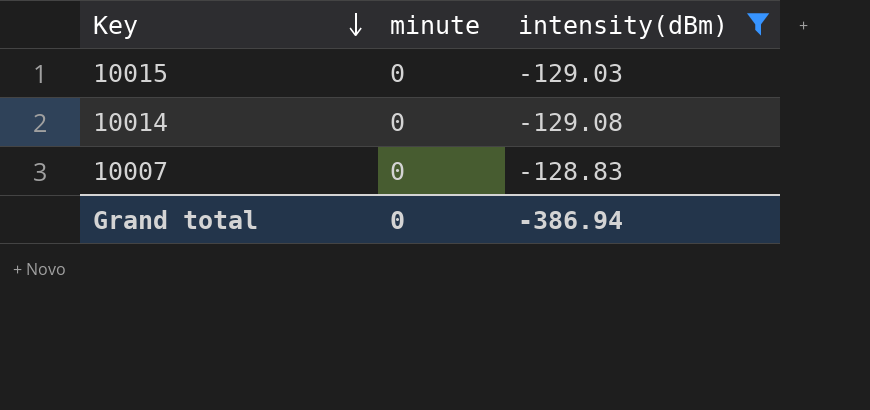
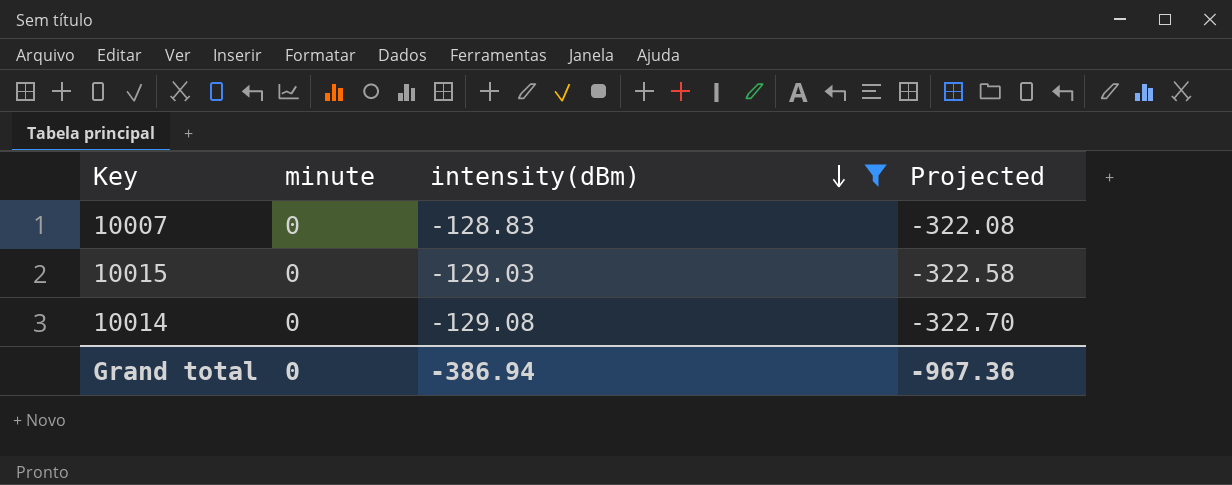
row order: Key descending -> intensity(dBm) descending
column Projected | formula: none -> [intensity(dBm)] * 2.5

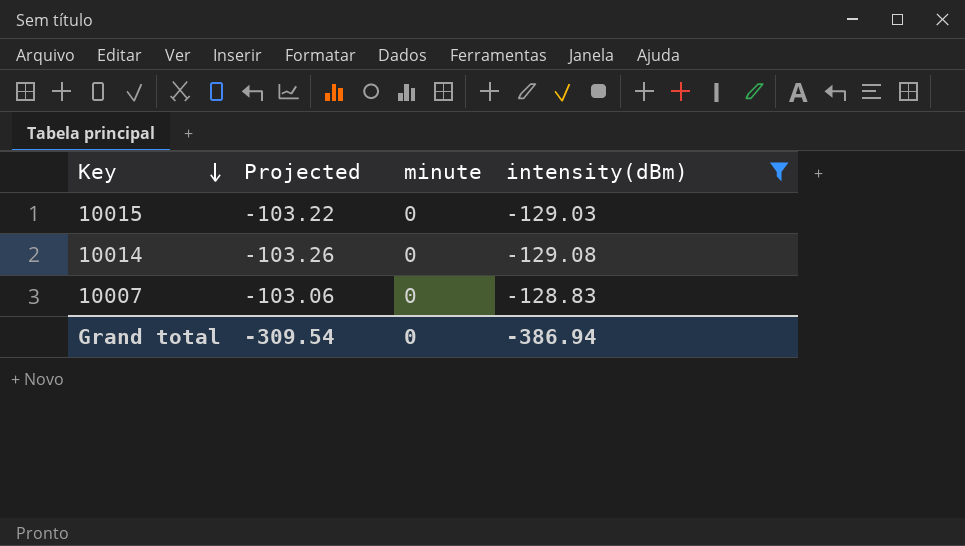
row order: intensity(dBm) descending -> Key descending
column Projected | formula: [intensity(dBm)] * 2.5 -> [intensity(dBm)] * 0.8
column Projected | position: 4 -> 2
Grand total | Projected: -967.36 -> -309.54

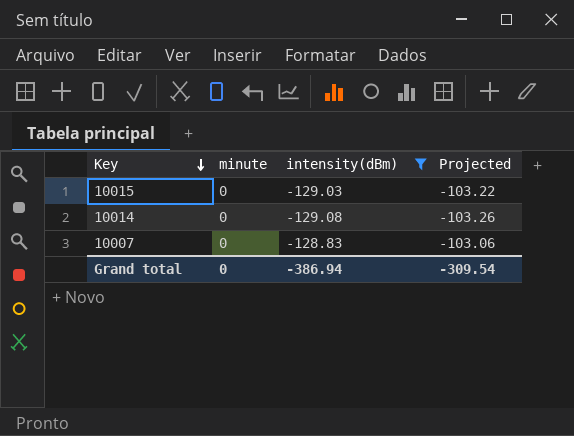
column Projected | position: 2 -> 4

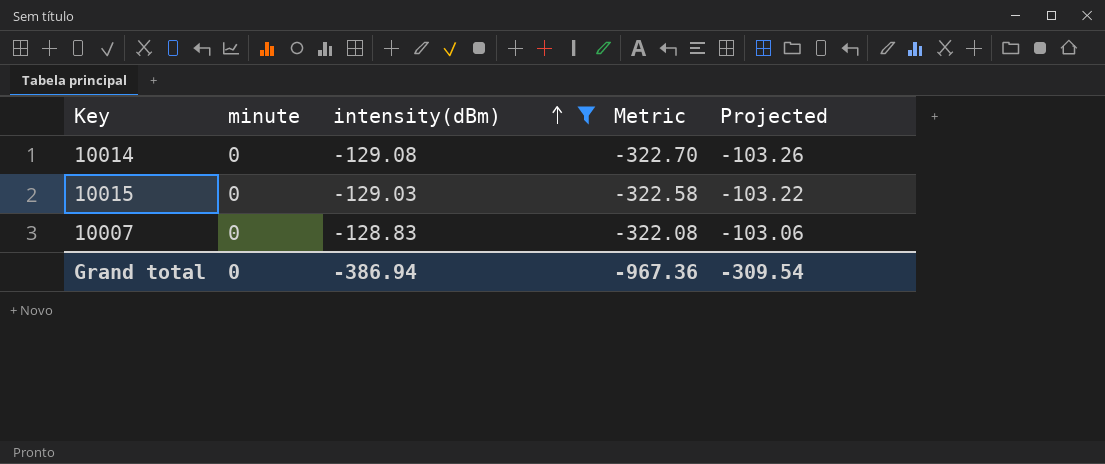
row order: Key descending -> intensity(dBm) ascending
column Metric | formula: none -> [intensity(dBm)] * 2.5

